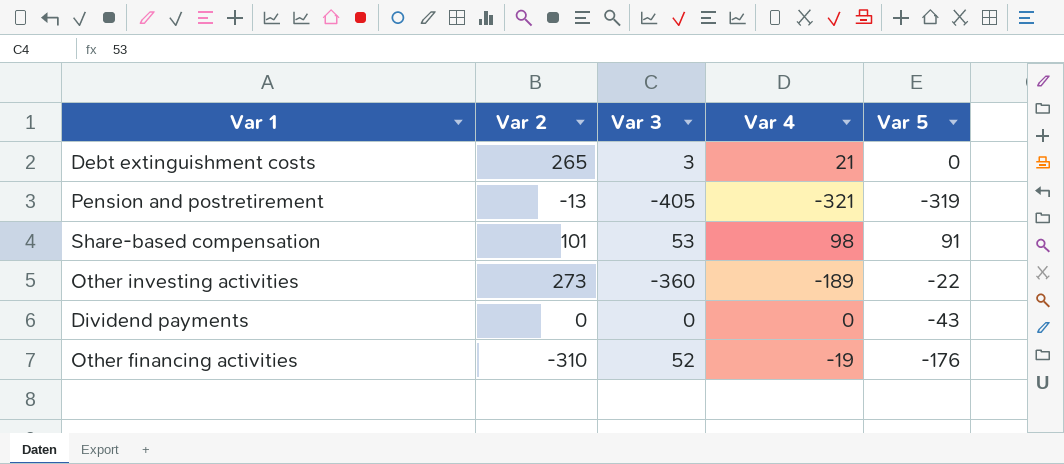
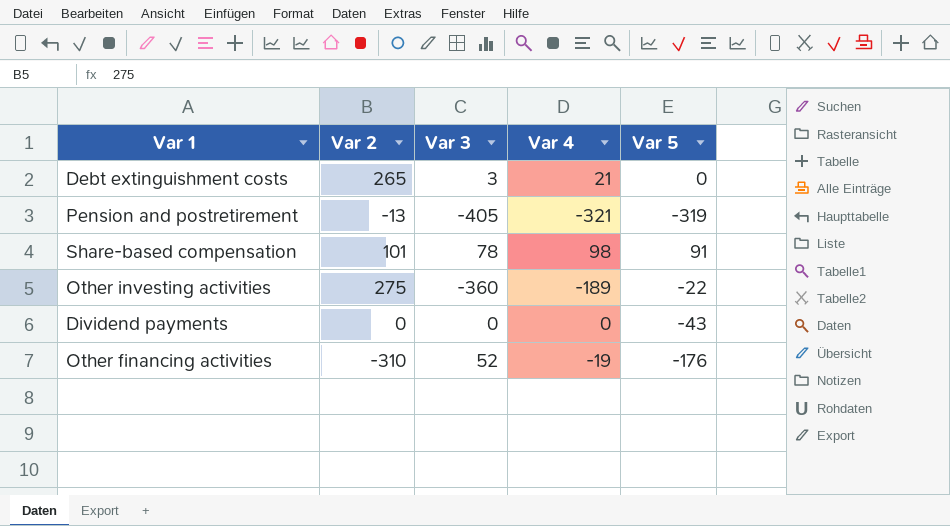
Share-based compensation | Var 3: 53 -> 78
Other investing activities | Var 2: 273 -> 275

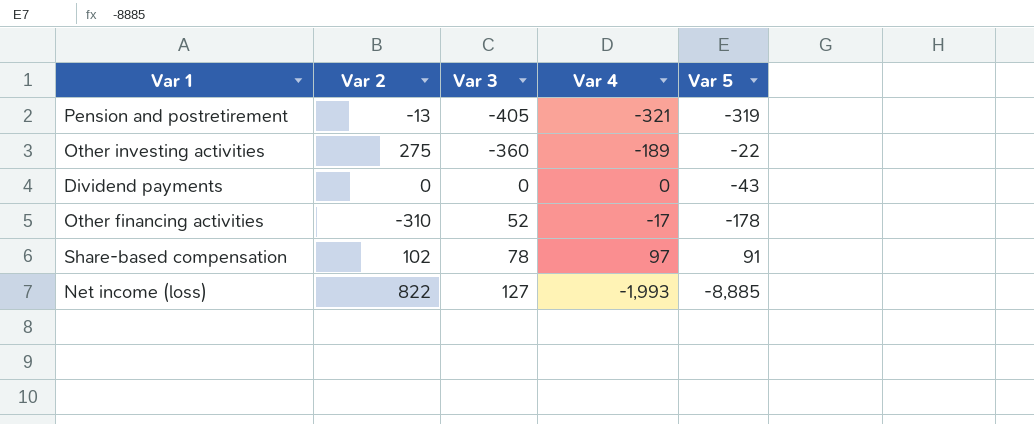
row order: none -> Var 3 ascending
row Debt extinguishment costs: 265 | 3 | 21 | 0 -> none
Other financing activities | Var 4: -19 -> -17
Other financing activities | Var 5: -176 -> -178
Share-based compensation | Var 2: 101 -> 102
Share-based compensation | Var 4: 98 -> 97
row Net income (loss): none -> 822 | 127 | -1,993 | -8,885

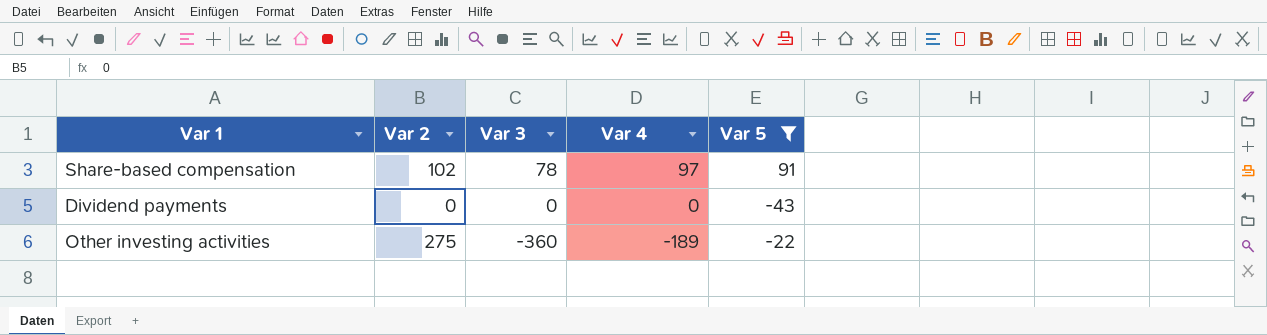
filter: none -> Var 5 >= -43
row order: Var 3 ascending -> Var 3 descending

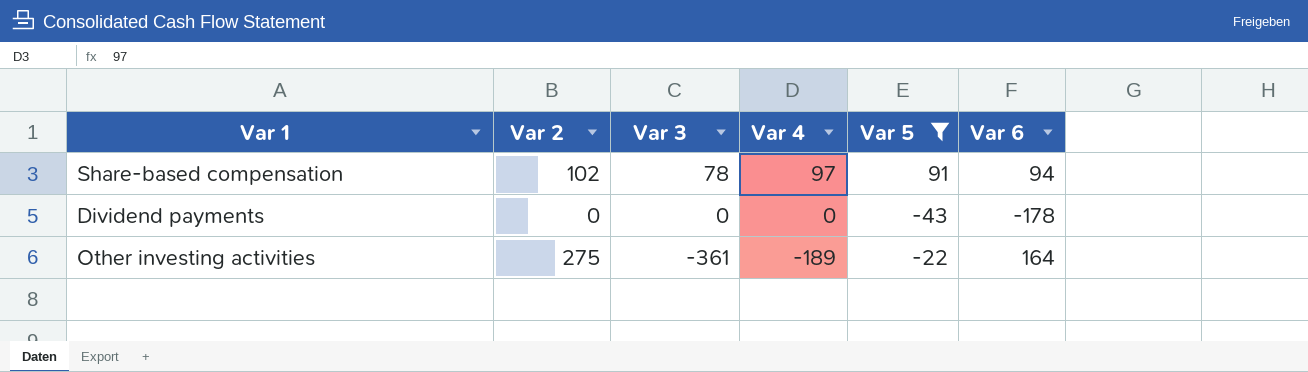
column Var 6 | position: none -> 6
Other investing activities | Var 3: -360 -> -361

